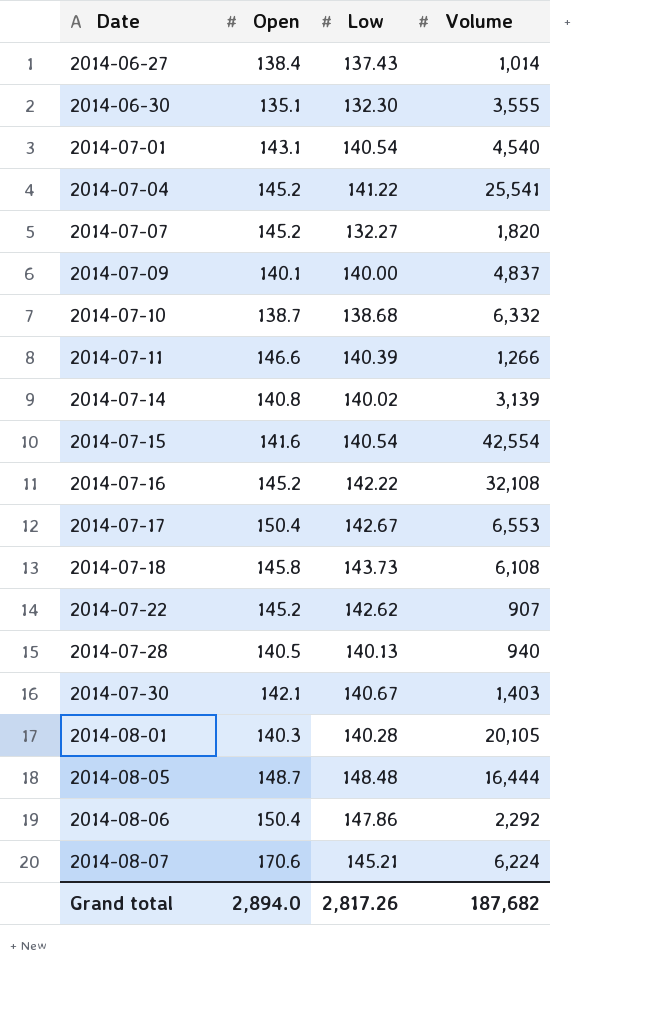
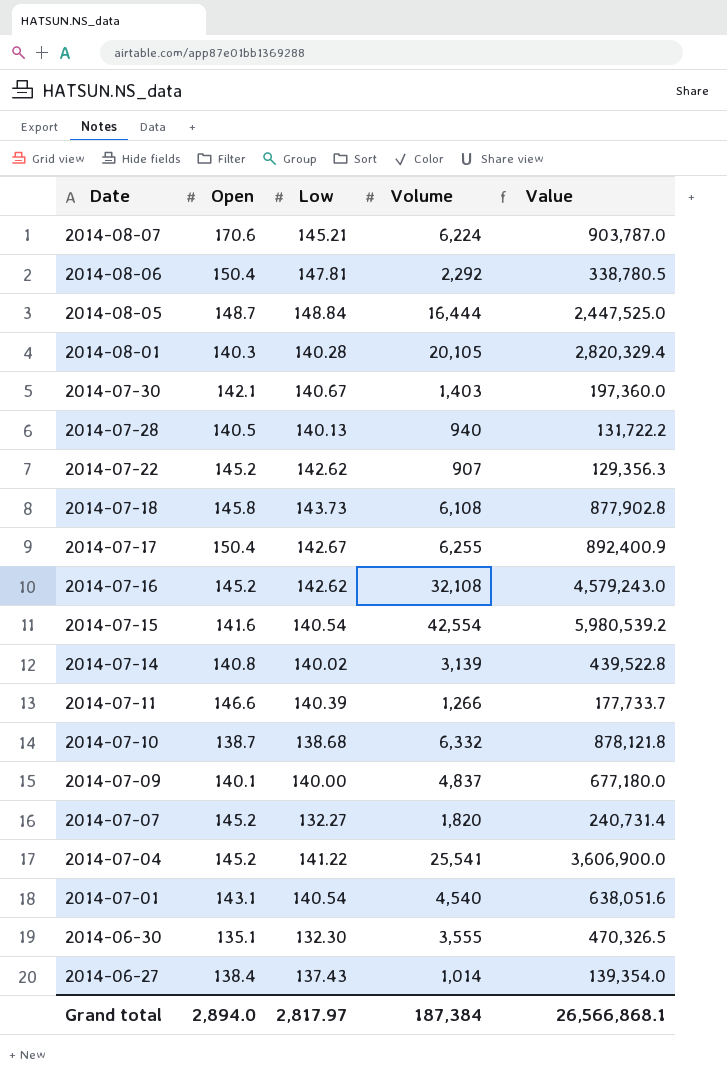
row order: Date ascending -> Date descending
column Value | formula: none -> [Low] * [Volume]
2014-08-06 | Low: 147.86 -> 147.81
2014-08-05 | Low: 148.48 -> 148.84
2014-07-17 | Volume: 6,553 -> 6,255
2014-07-16 | Low: 142.22 -> 142.62
Grand total | Low: 2,817.26 -> 2,817.97
Grand total | Volume: 187,682 -> 187,384

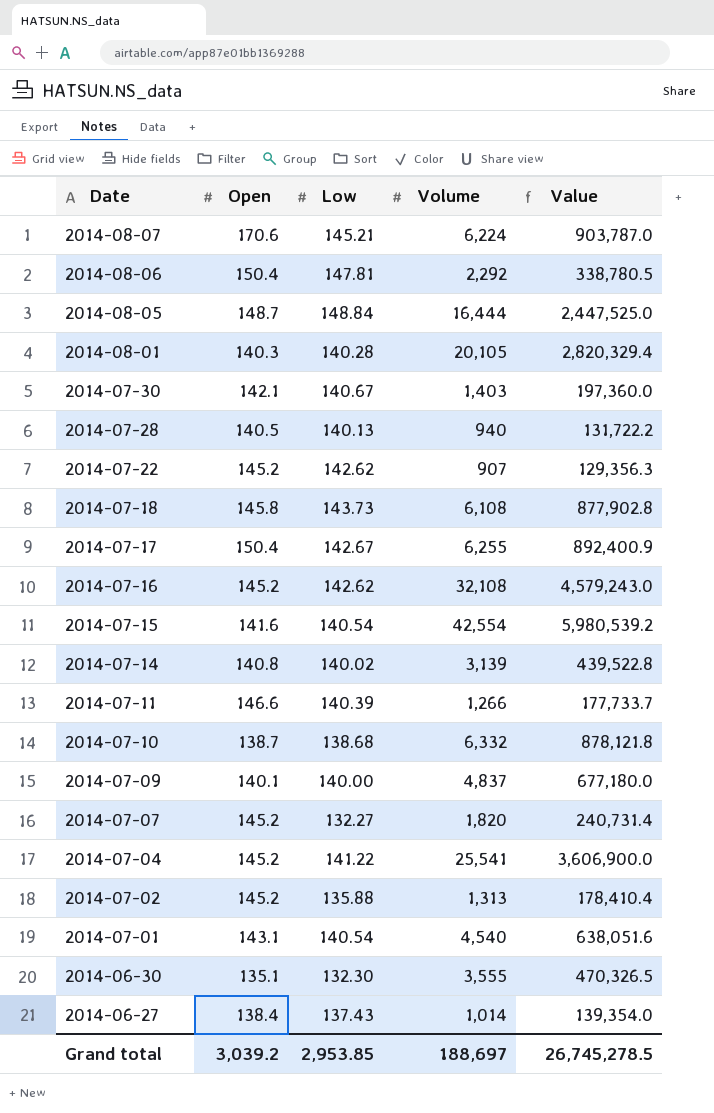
row 2014-07-02: none -> 145.2 | 135.88 | 1,313 | 178,410.4
Grand total | Open: 2,894.0 -> 3,039.2
Grand total | Low: 2,817.97 -> 2,953.85
Grand total | Volume: 187,384 -> 188,697
Grand total | Value: 26,566,868.1 -> 26,745,278.5

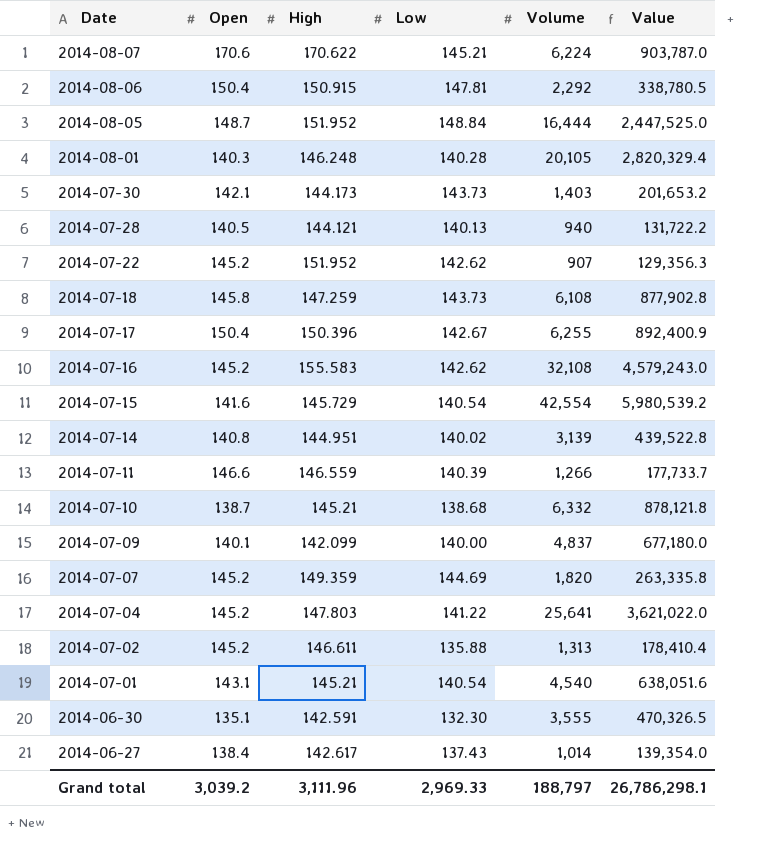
column High | position: none -> 3
2014-07-30 | Low: 140.67 -> 143.73
2014-07-30 | Value: 197,360.0 -> 201,653.2
2014-07-07 | Low: 132.27 -> 144.69
2014-07-07 | Value: 240,731.4 -> 263,335.8
2014-07-04 | Volume: 25,541 -> 25,641
2014-07-04 | Value: 3,606,900.0 -> 3,621,022.0
Grand total | Low: 2,953.85 -> 2,969.33
Grand total | Volume: 188,697 -> 188,797
Grand total | Value: 26,745,278.5 -> 26,786,298.1

